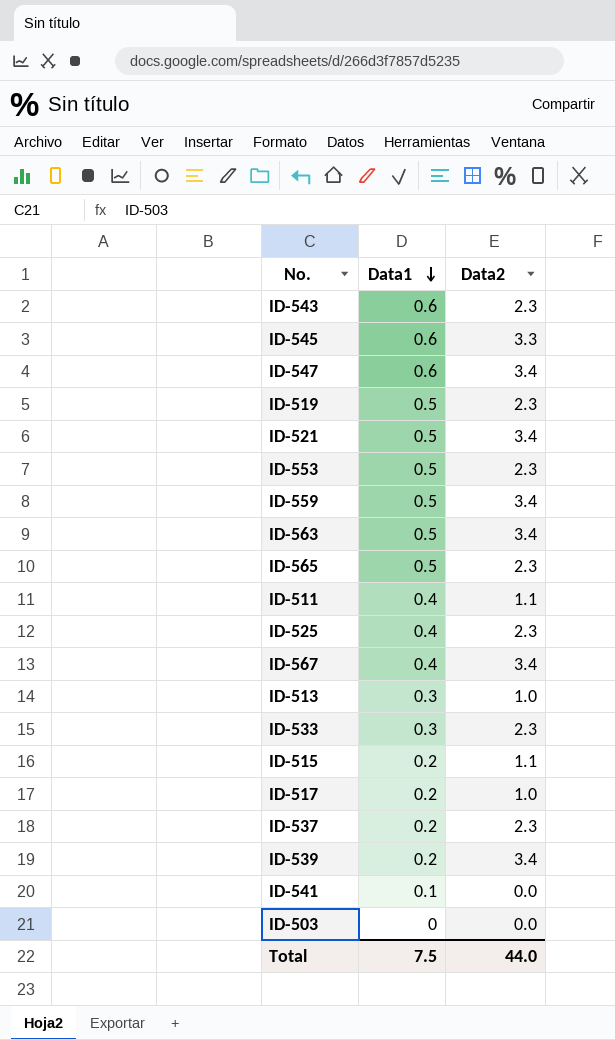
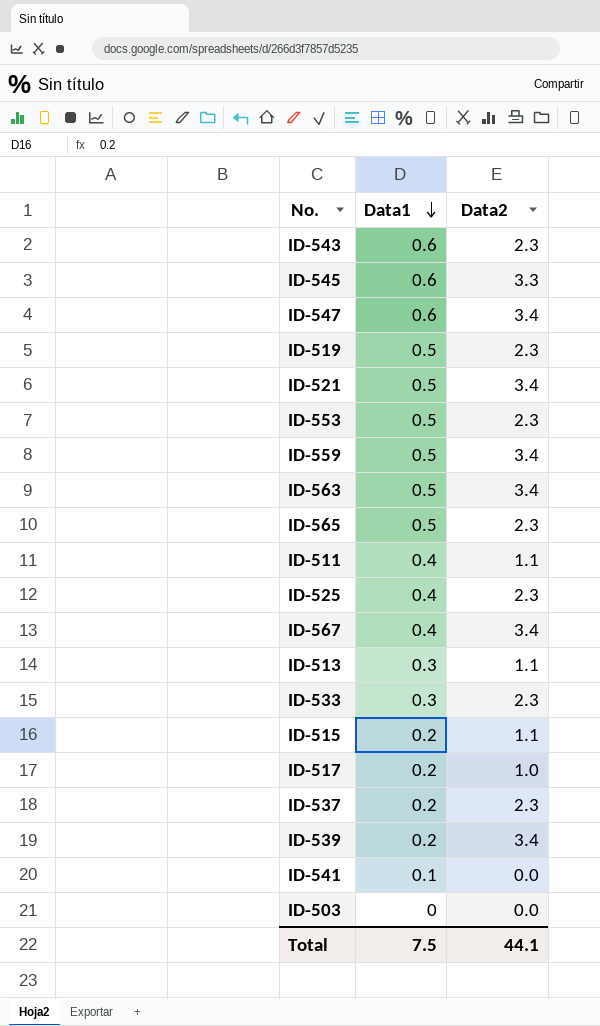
ID-513 | Data2: 1.0 -> 1.1
Total | Data2: 44.0 -> 44.1

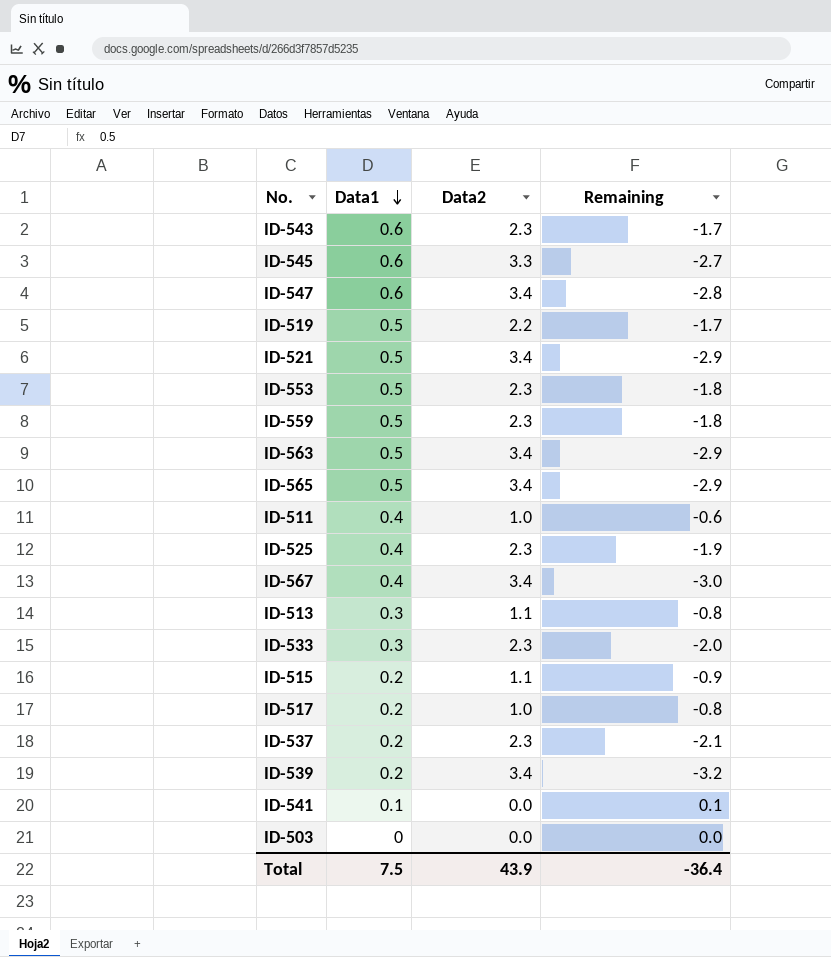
column Remaining | formula: none -> [Data1] - [Data2]
ID-519 | Data2: 2.3 -> 2.2
ID-559 | Data2: 3.4 -> 2.3
ID-565 | Data2: 2.3 -> 3.4
ID-511 | Data2: 1.1 -> 1.0
Total | Data2: 44.1 -> 43.9

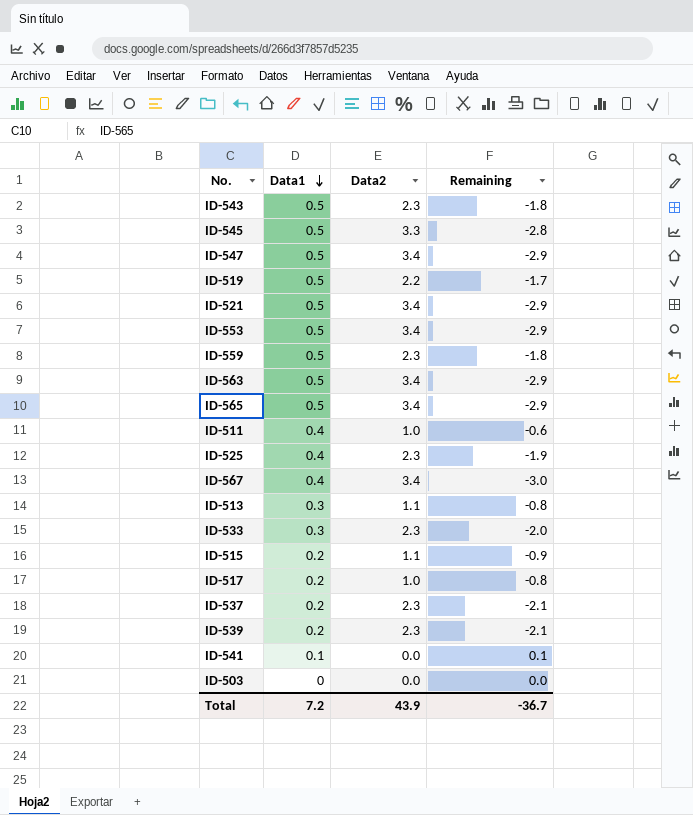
ID-543 | Data1: 0.6 -> 0.5
ID-543 | Remaining: -1.7 -> -1.8
ID-545 | Data1: 0.6 -> 0.5
ID-545 | Remaining: -2.7 -> -2.8
ID-547 | Data1: 0.6 -> 0.5
ID-547 | Remaining: -2.8 -> -2.9
ID-553 | Data2: 2.3 -> 3.4
ID-553 | Remaining: -1.8 -> -2.9
ID-539 | Data2: 3.4 -> 2.3
ID-539 | Remaining: -3.2 -> -2.1
Total | Data1: 7.5 -> 7.2
Total | Remaining: -36.4 -> -36.7

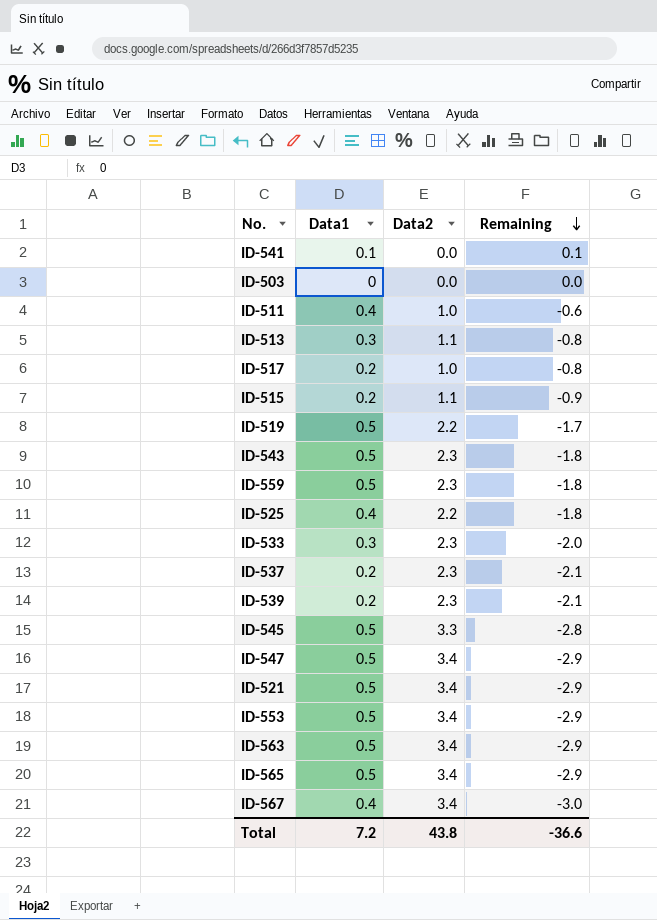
row order: Data1 descending -> Remaining descending
ID-525 | Data2: 2.3 -> 2.2
ID-525 | Remaining: -1.9 -> -1.8
Total | Data2: 43.9 -> 43.8
Total | Remaining: -36.7 -> -36.6

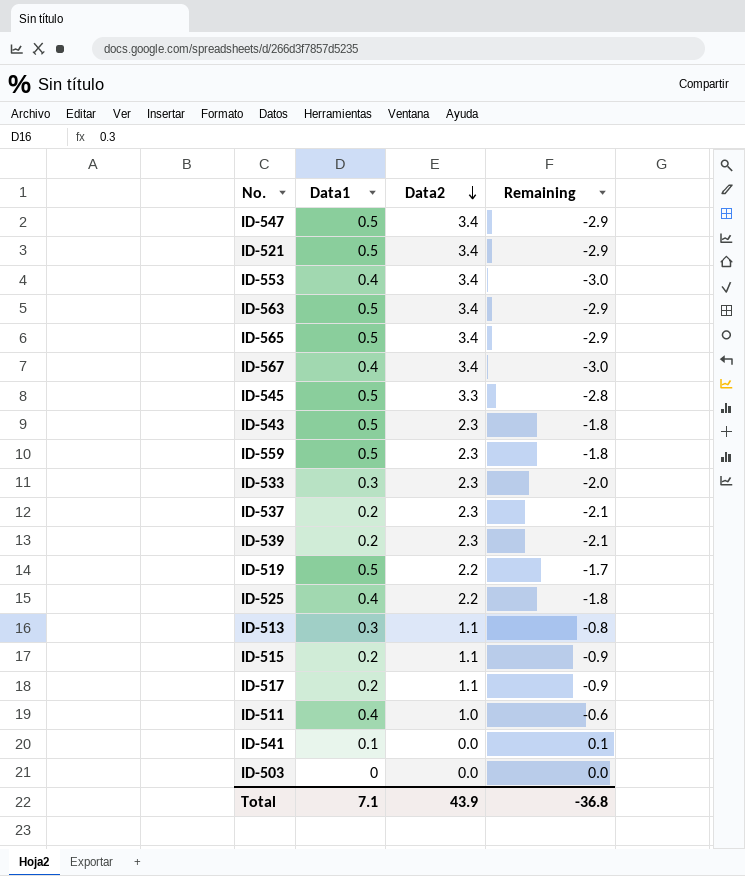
row order: Remaining descending -> Data2 descending
ID-553 | Data1: 0.5 -> 0.4
ID-553 | Remaining: -2.9 -> -3.0
ID-517 | Data2: 1.0 -> 1.1
ID-517 | Remaining: -0.8 -> -0.9
Total | Data1: 7.2 -> 7.1
Total | Data2: 43.8 -> 43.9
Total | Remaining: -36.6 -> -36.8

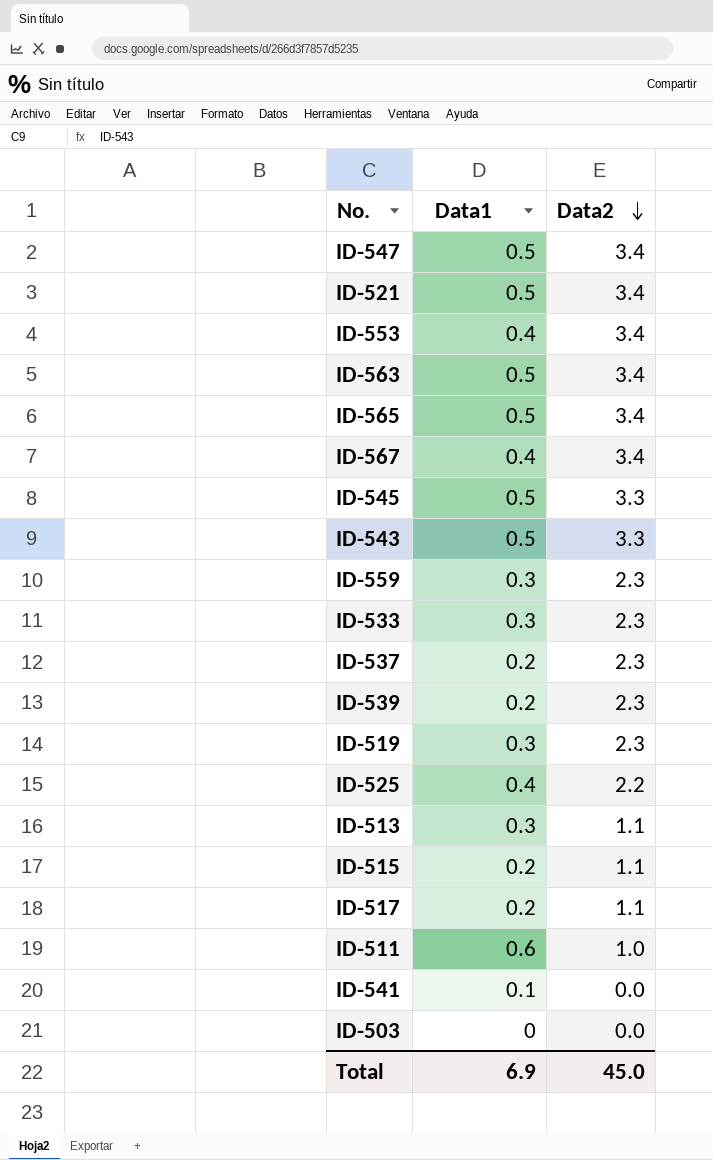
column Remaining | formula: [Data1] - [Data2] -> none
ID-543 | Data2: 2.3 -> 3.3
ID-559 | Data1: 0.5 -> 0.3
ID-519 | Data1: 0.5 -> 0.3
ID-519 | Data2: 2.2 -> 2.3
ID-511 | Data1: 0.4 -> 0.6
Total | Data1: 7.1 -> 6.9
Total | Data2: 43.9 -> 45.0

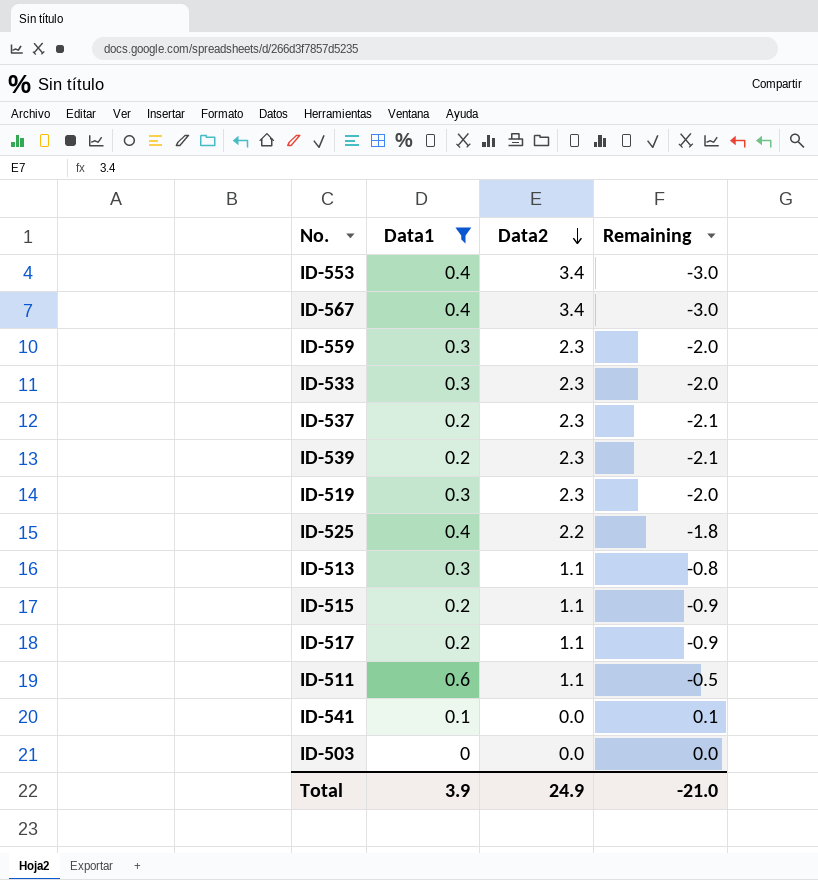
filter: none -> Data1 != 0.5
column Remaining | formula: none -> [Data1] - [Data2]
ID-511 | Data2: 1.0 -> 1.1
Total | Data1: 6.9 -> 3.9
Total | Data2: 45.0 -> 24.9

